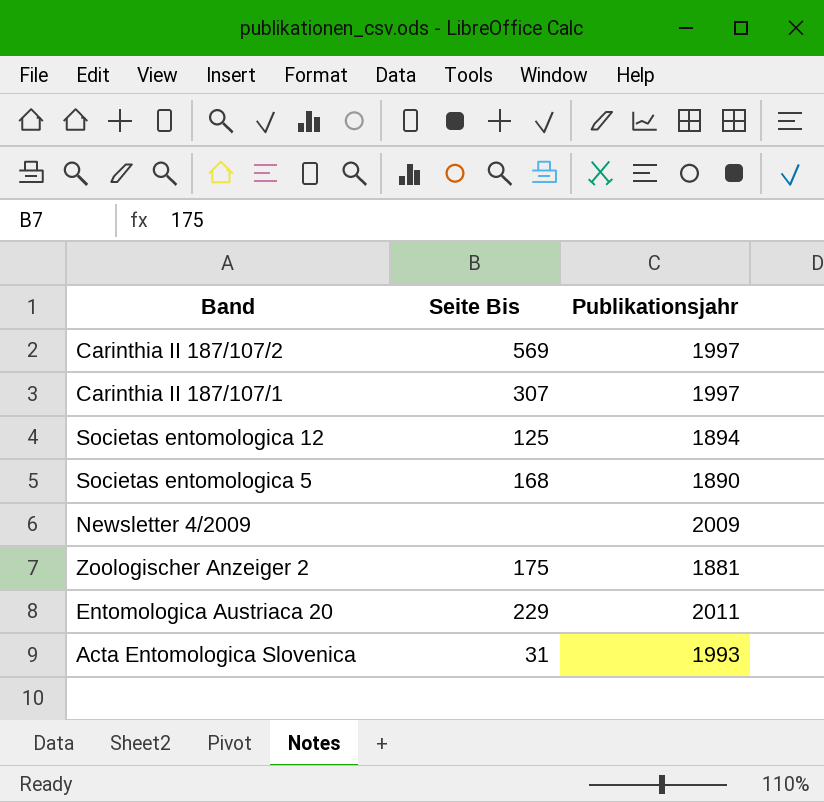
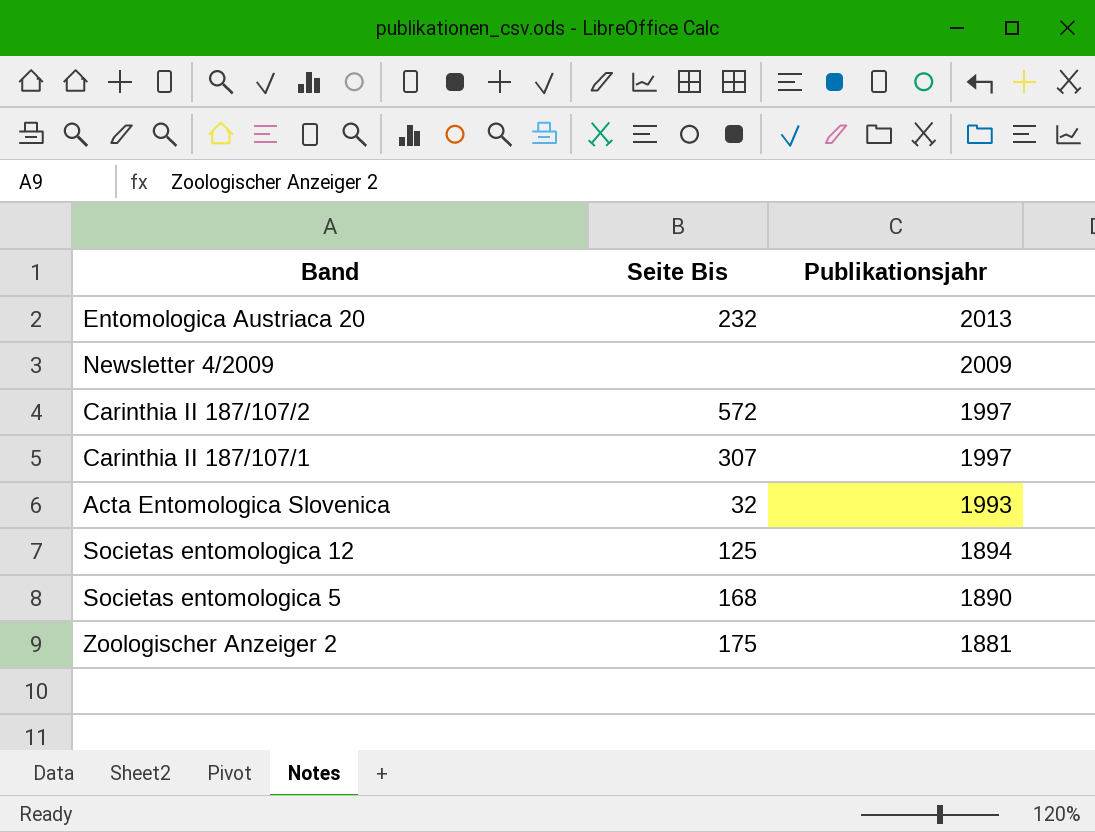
row order: none -> Publikationsjahr descending
Entomologica Austriaca 20 | Seite Bis: 229 -> 232
Entomologica Austriaca 20 | Publikationsjahr: 2011 -> 2013
Carinthia II 187/107/2 | Seite Bis: 569 -> 572
Acta Entomologica Slovenica | Seite Bis: 31 -> 32

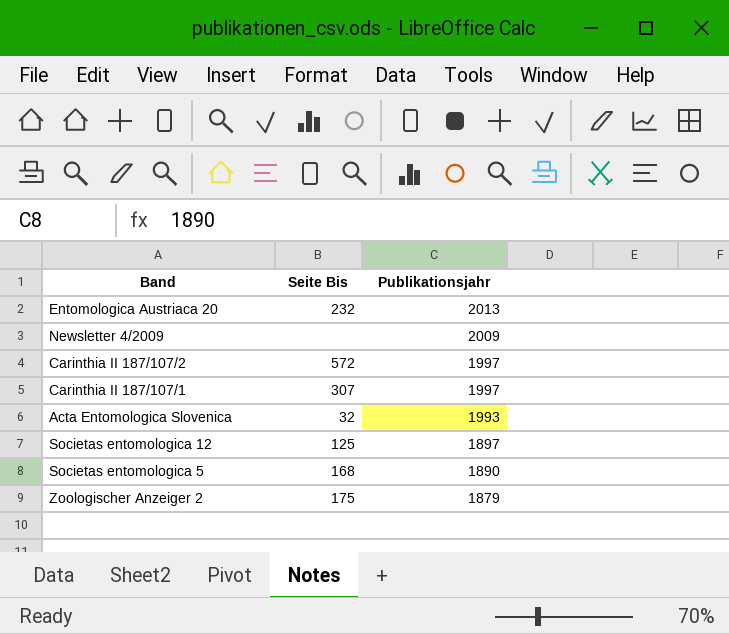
Societas entomologica 12 | Publikationsjahr: 1894 -> 1897
Zoologischer Anzeiger 2 | Publikationsjahr: 1881 -> 1879

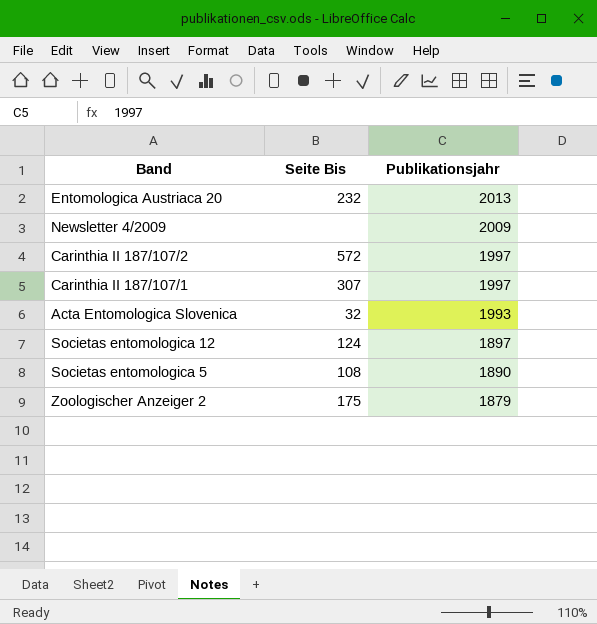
Societas entomologica 12 | Seite Bis: 125 -> 124
Societas entomologica 5 | Seite Bis: 168 -> 108

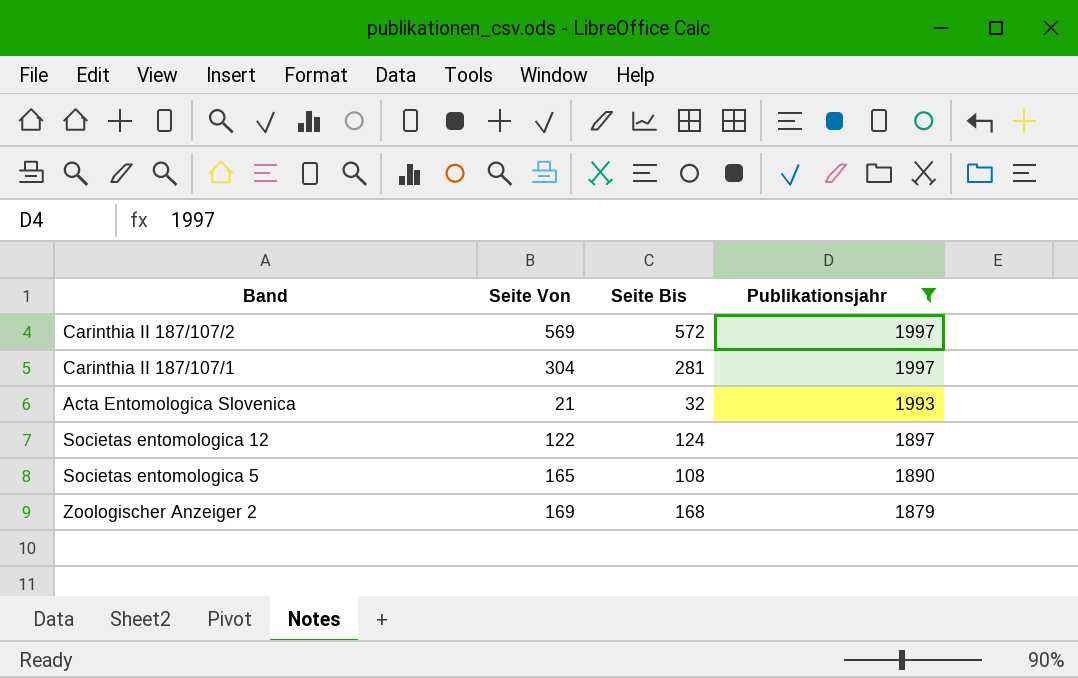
filter: none -> Publikationsjahr <= 1997
column Seite Von | position: none -> 2
Carinthia II 187/107/1 | Seite Bis: 307 -> 281
Zoologischer Anzeiger 2 | Seite Bis: 175 -> 168

